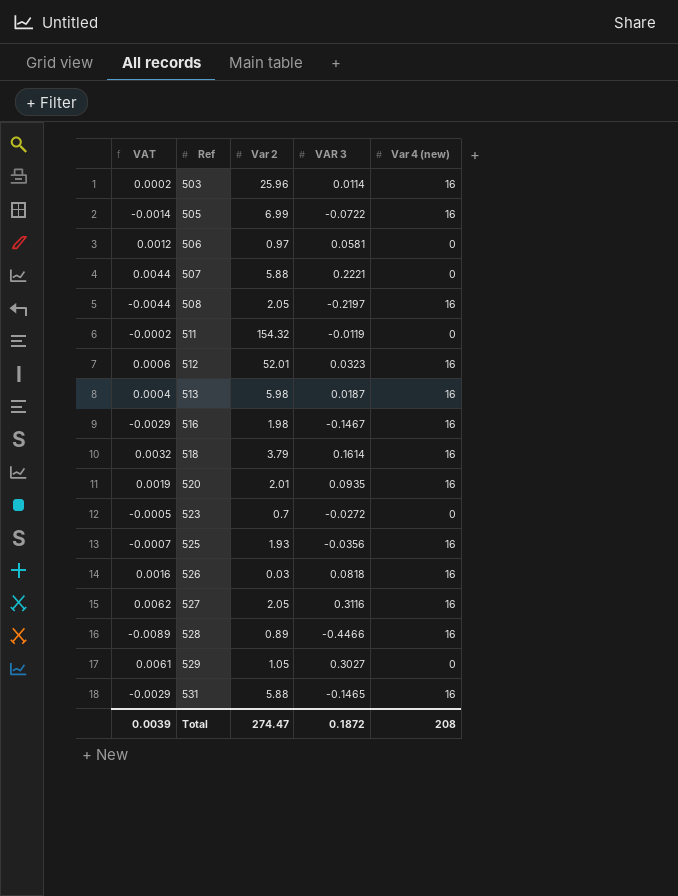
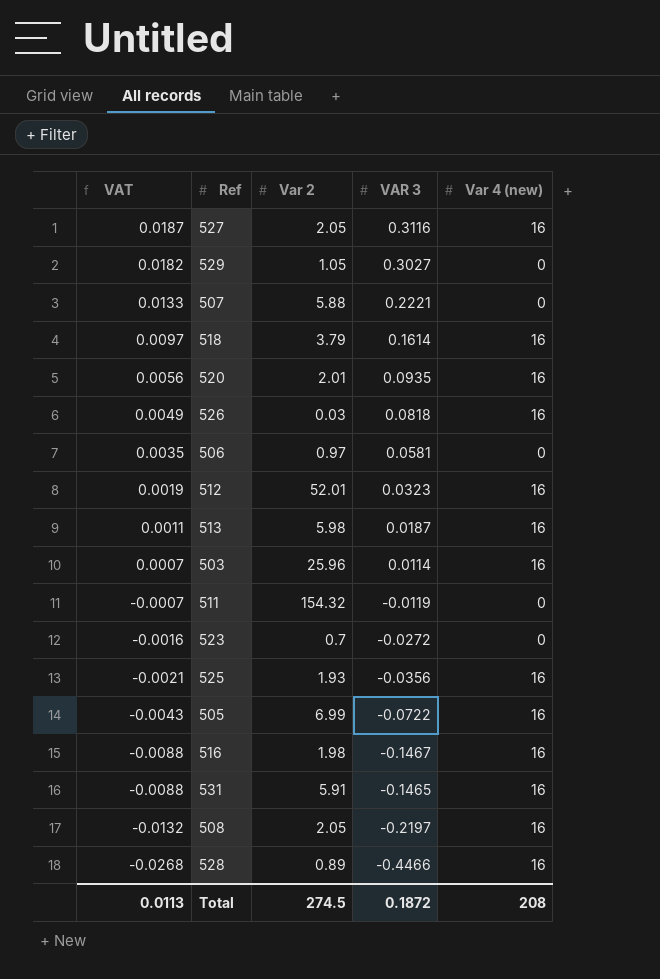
row order: Ref ascending -> VAT descending
column VAT | formula: [VAR 3] * 0.02 -> [VAR 3] * 0.06
531 | Var 2: 5.88 -> 5.91
Total | VAT: 0.0039 -> 0.0113
Total | Var 2: 274.47 -> 274.5

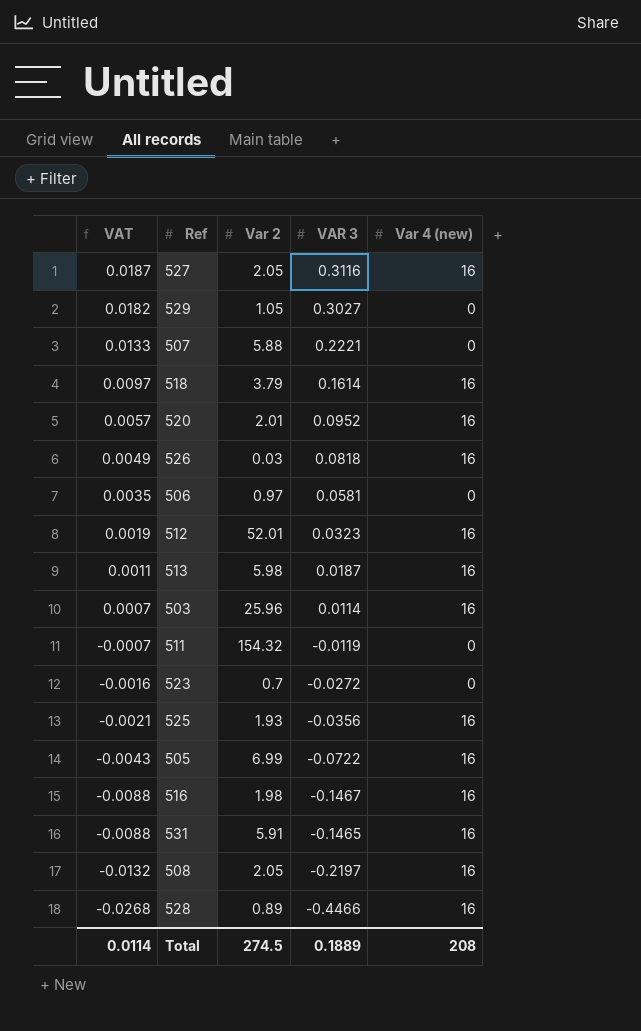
520 | VAT: 0.0056 -> 0.0057
520 | VAR 3: 0.0935 -> 0.0952
Total | VAT: 0.0113 -> 0.0114
Total | VAR 3: 0.1872 -> 0.1889

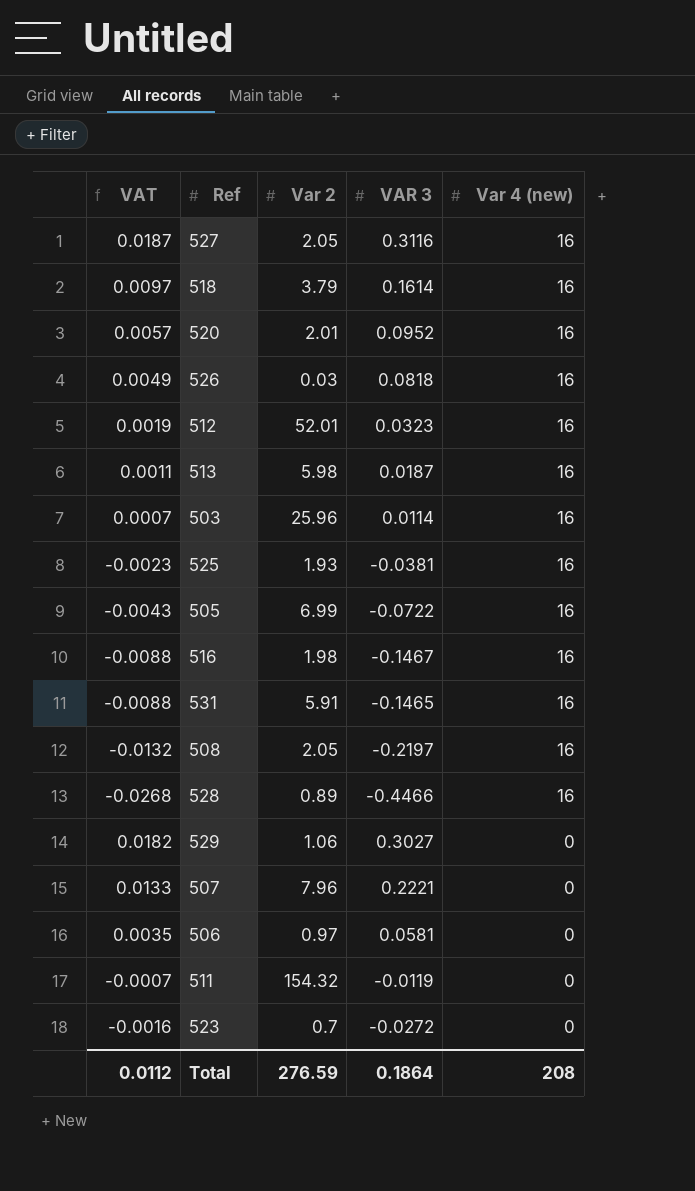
row order: VAT descending -> Var 4 (new) descending
525 | VAT: -0.0021 -> -0.0023
525 | VAR 3: -0.0356 -> -0.0381
529 | Var 2: 1.05 -> 1.06
507 | Var 2: 5.88 -> 7.96
Total | VAT: 0.0114 -> 0.0112
Total | Var 2: 274.5 -> 276.59
Total | VAR 3: 0.1889 -> 0.1864

